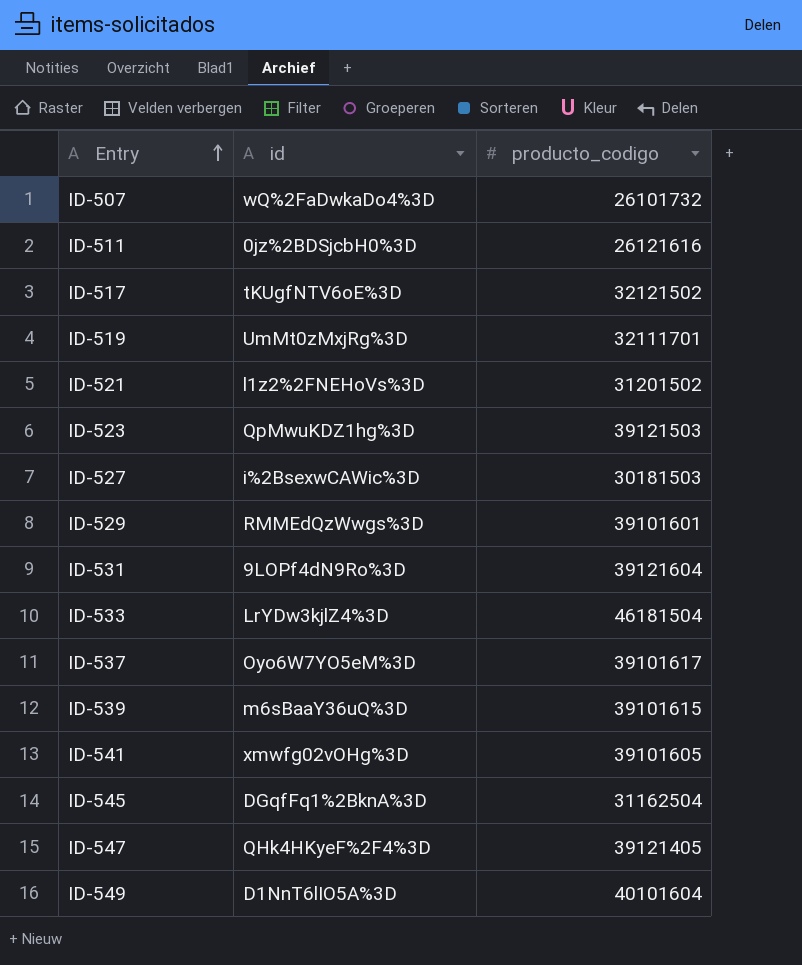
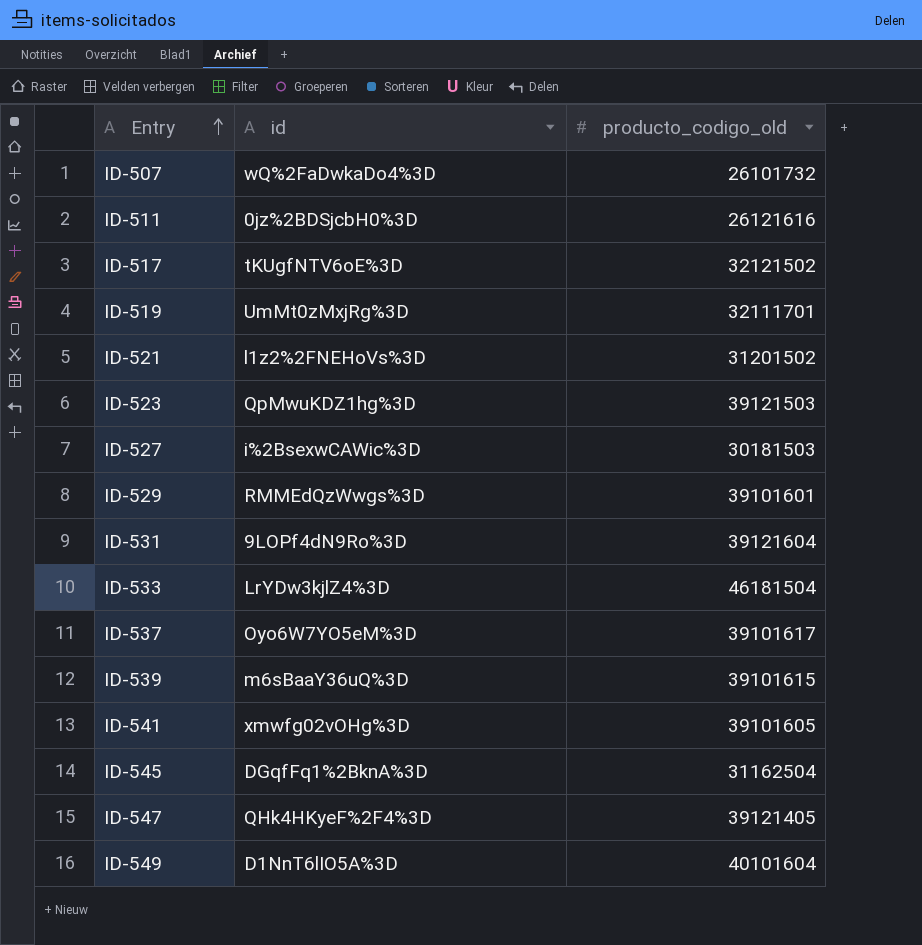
column name: producto_codigo -> producto_codigo_old

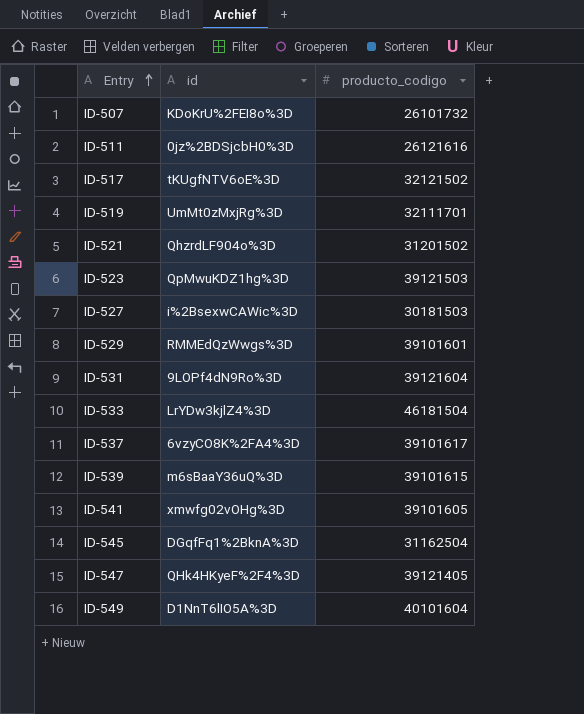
column name: producto_codigo_old -> producto_codigo
ID-507 | id: wQ%2FaDwkaDo4%3D -> KDoKrU%2FEI8o%3D
ID-521 | id: l1z2%2FNEHoVs%3D -> QhzrdLF904o%3D
ID-537 | id: Oyo6W7YO5eM%3D -> 6vzyCO8K%2FA4%3D

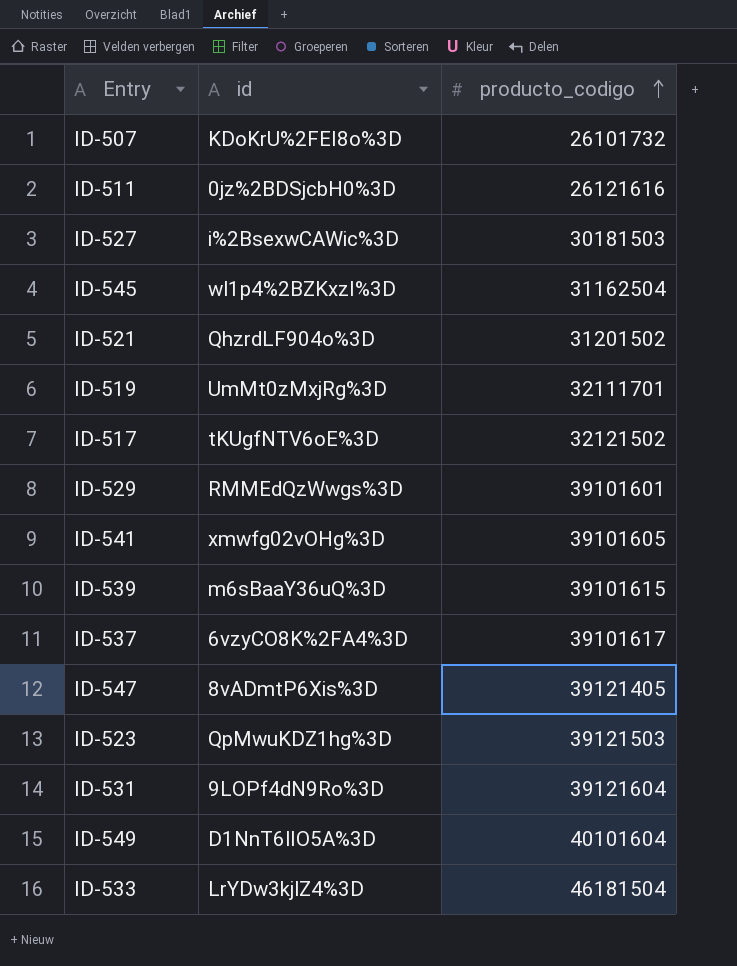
row order: Entry ascending -> producto_codigo ascending
ID-545 | id: DGqfFq1%2BknA%3D -> wl1p4%2BZKxzI%3D
ID-547 | id: QHk4HKyeF%2F4%3D -> 8vADmtP6Xis%3D

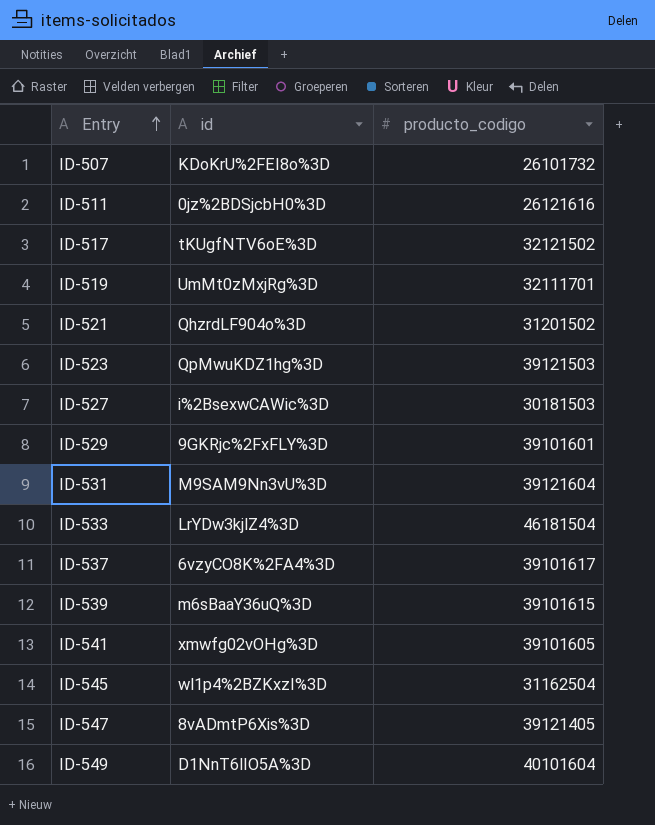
row order: producto_codigo ascending -> Entry ascending
ID-529 | id: RMMEdQzWwgs%3D -> 9GKRjc%2FxFLY%3D
ID-531 | id: 9LOPf4dN9Ro%3D -> M9SAM9Nn3vU%3D

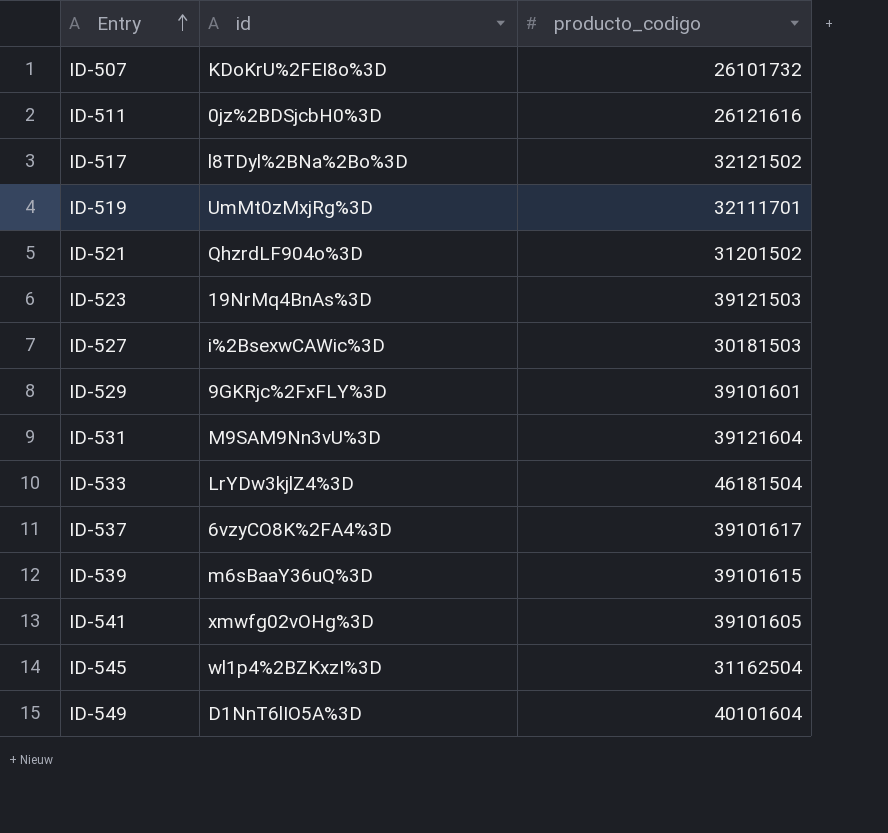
row ID-547: 8vADmtP6Xis%3D | 39121405 -> none
ID-517 | id: tKUgfNTV6oE%3D -> l8TDyl%2BNa%2Bo%3D
ID-523 | id: QpMwuKDZ1hg%3D -> 19NrMq4BnAs%3D

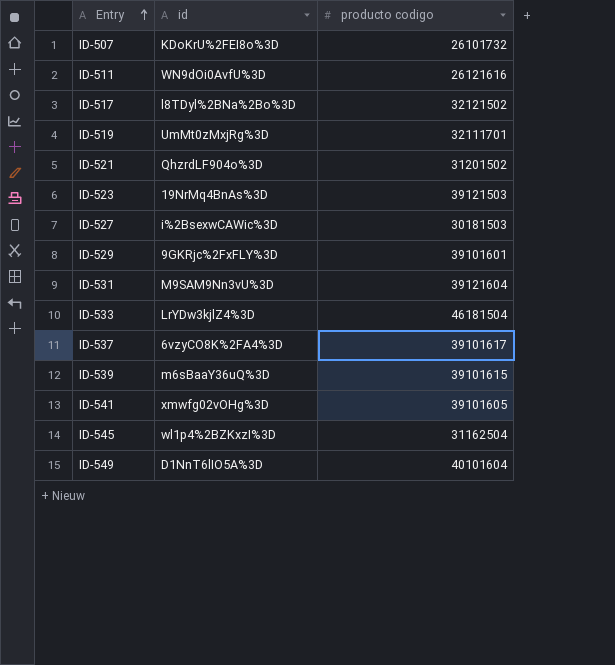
column name: producto_codigo -> producto codigo
ID-511 | id: 0jz%2BDSjcbH0%3D -> WN9dOi0AvfU%3D

